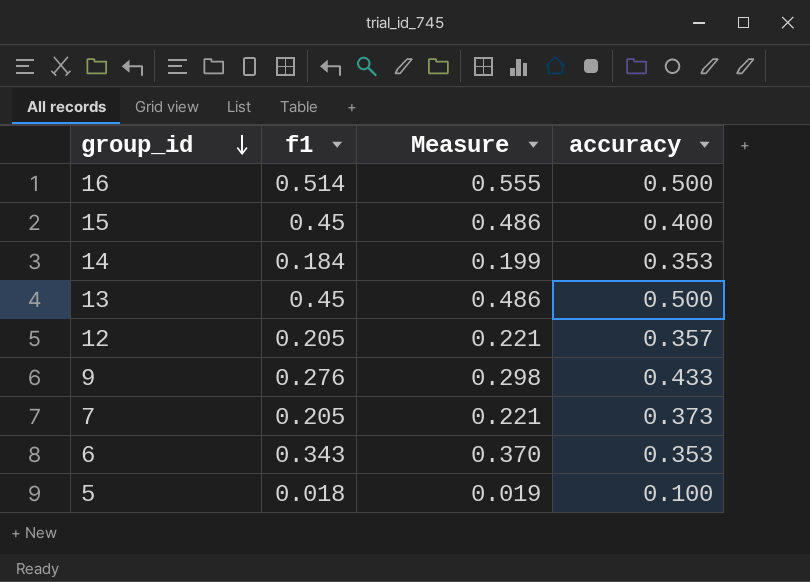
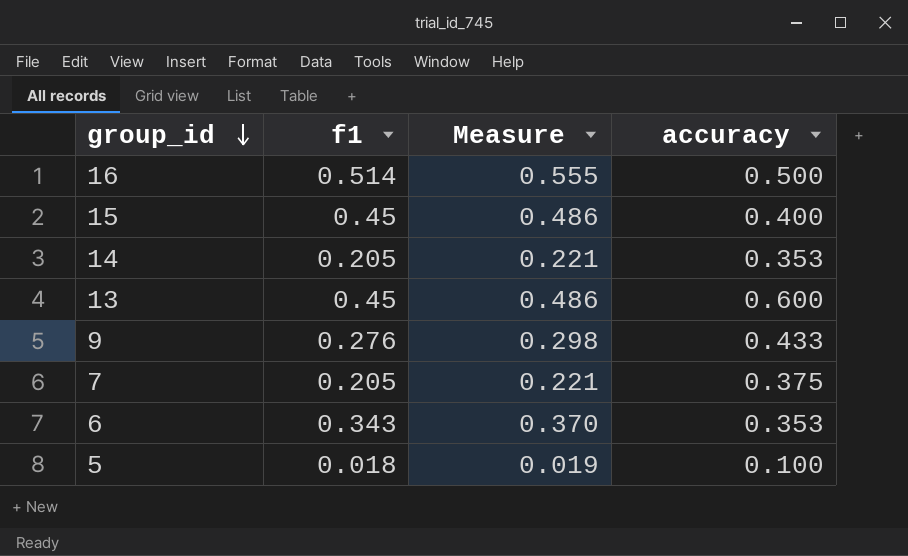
row 12: 0.205 | 0.221 | 0.357 -> none
14 | f1: 0.184 -> 0.205
14 | Measure: 0.199 -> 0.221
13 | accuracy: 0.500 -> 0.600
7 | accuracy: 0.373 -> 0.375

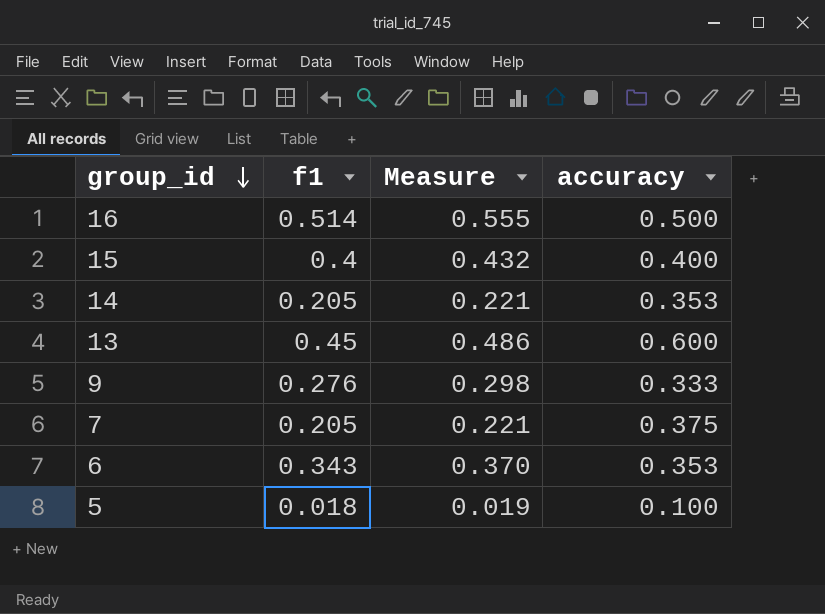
15 | f1: 0.45 -> 0.4
15 | Measure: 0.486 -> 0.432
9 | accuracy: 0.433 -> 0.333

